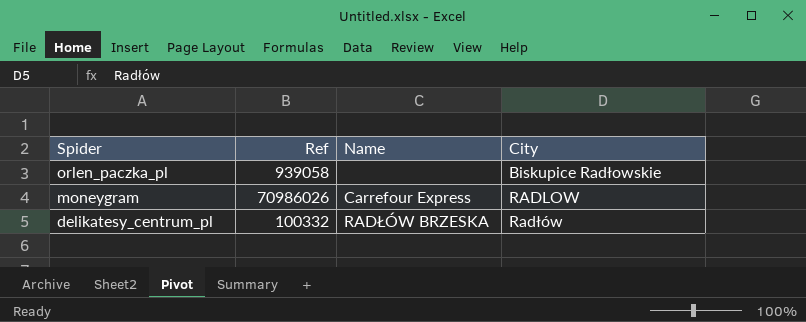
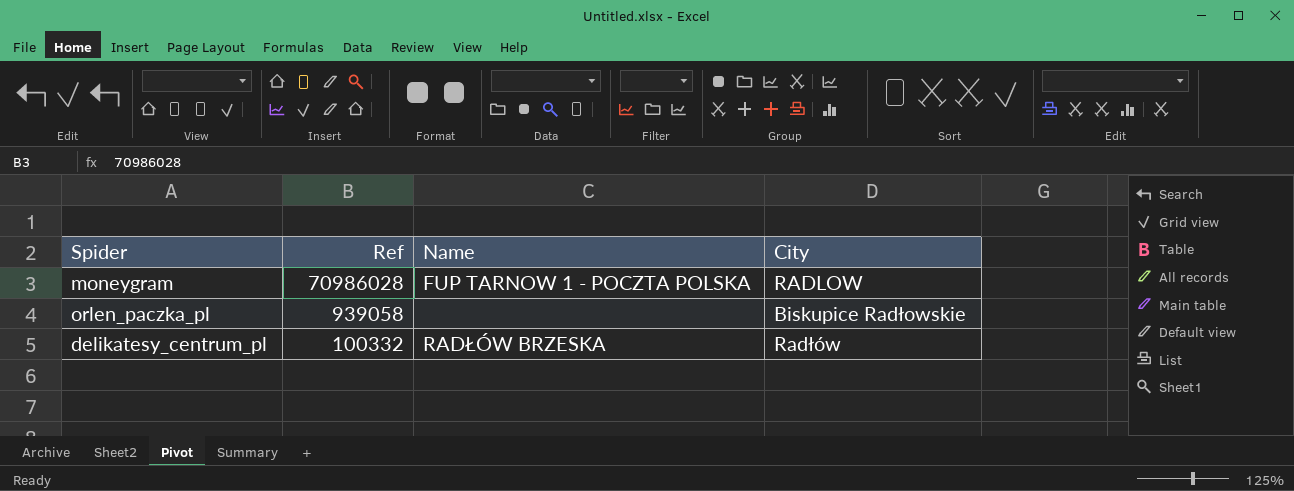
row order: Spider descending -> Ref descending
moneygram | Ref: 70986026 -> 70986028
moneygram | Name: Carrefour Express -> FUP TARNOW 1 - POCZTA POLSKA

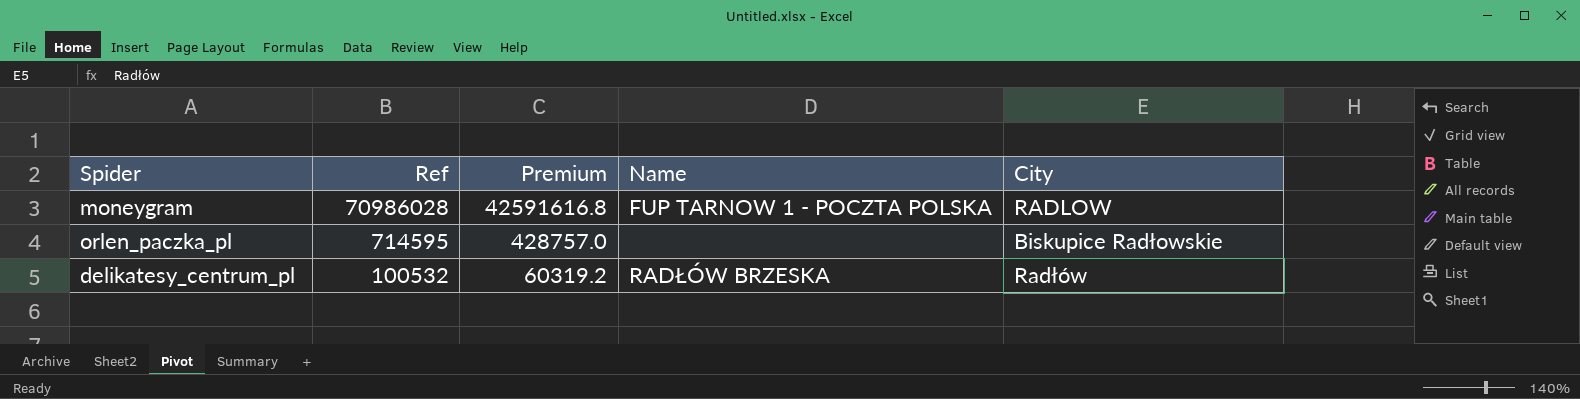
column Premium | formula: none -> [Ref] * 0.6
orlen_paczka_pl | Ref: 939058 -> 714595
delikatesy_centrum_pl | Ref: 100332 -> 100532

